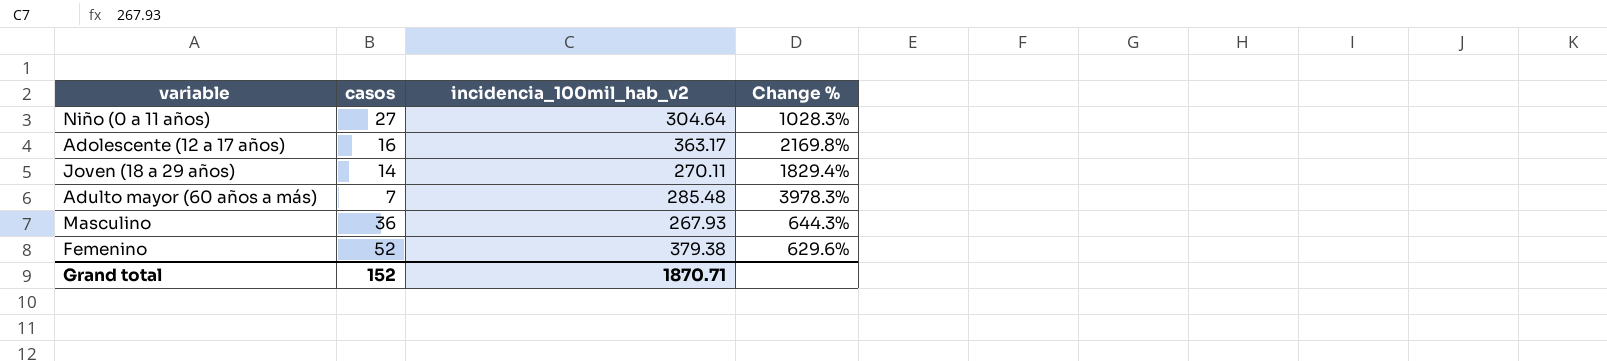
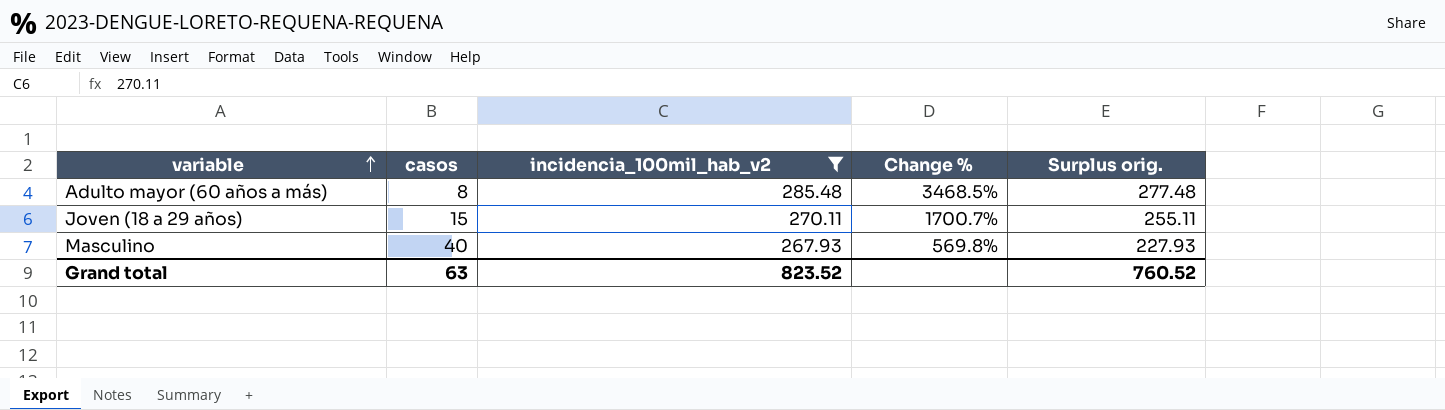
filter: none -> incidencia_100mil_hab_v2 <= 285.48
row order: none -> variable ascending
column Surplus orig. | formula: none -> [incidencia_100mil_hab_v2] - [casos]
Adulto mayor (60 años a más) | casos: 7 -> 8
Adulto mayor (60 años a más) | Change %: 3978.3% -> 3468.5%
Joven (18 a 29 años) | casos: 14 -> 15
Joven (18 a 29 años) | Change %: 1829.4% -> 1700.7%
Masculino | casos: 36 -> 40
Masculino | Change %: 644.3% -> 569.8%
Grand total | casos: 152 -> 63
Grand total | incidencia_100mil_hab_v2: 1870.71 -> 823.52

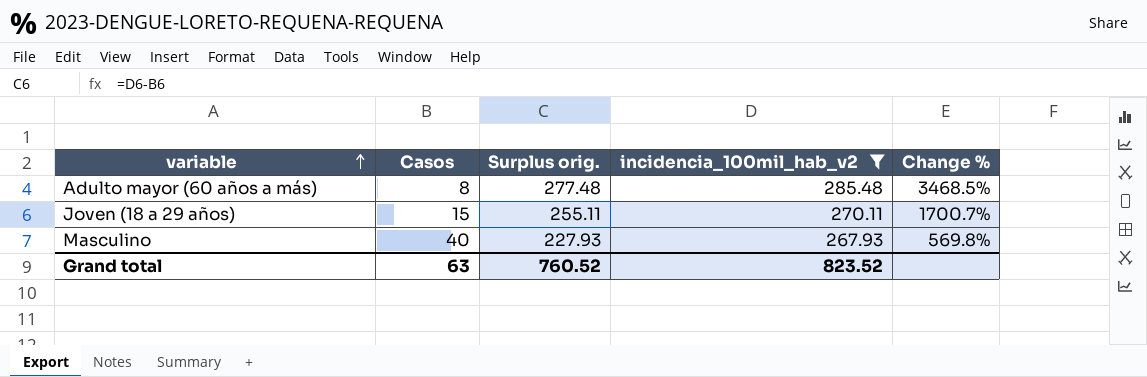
column name: casos -> Casos
column Surplus orig. | position: 5 -> 3

